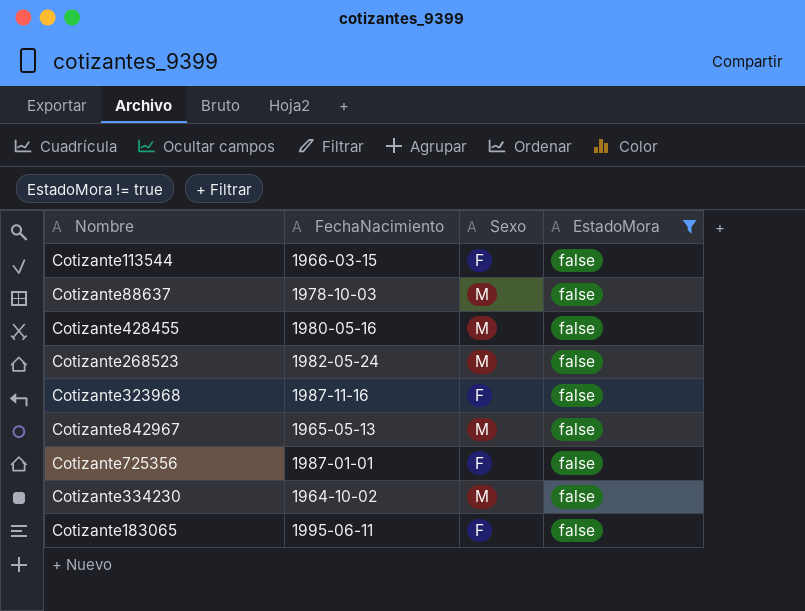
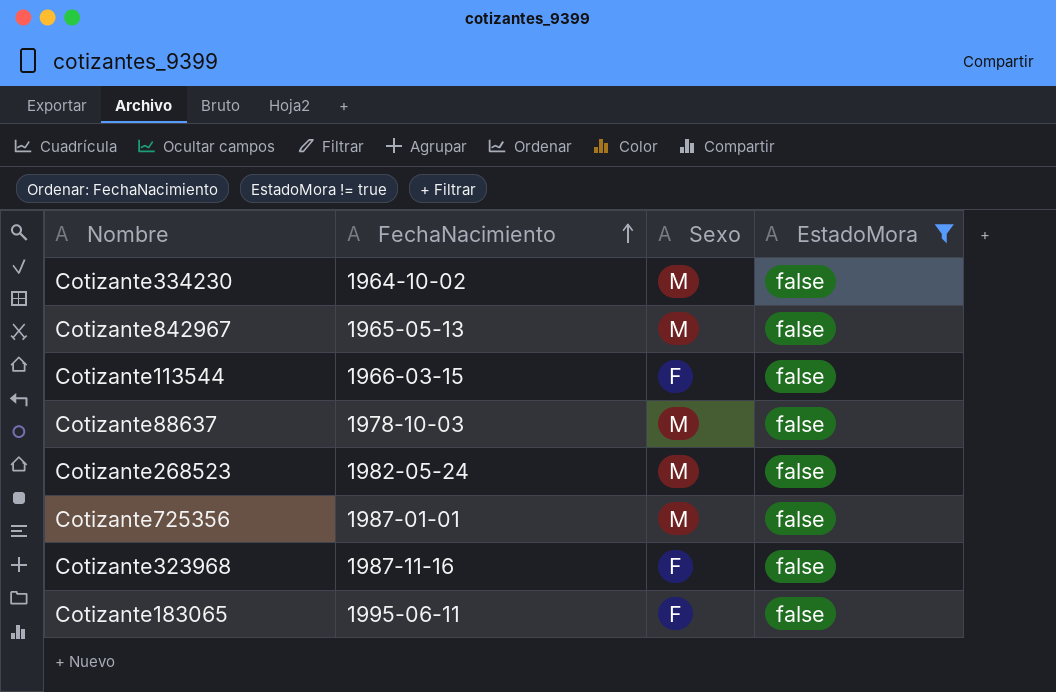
row order: none -> FechaNacimiento ascending
row Cotizante428455: 1980-05-16 | M | false -> none
Cotizante725356 | Sexo: F -> M

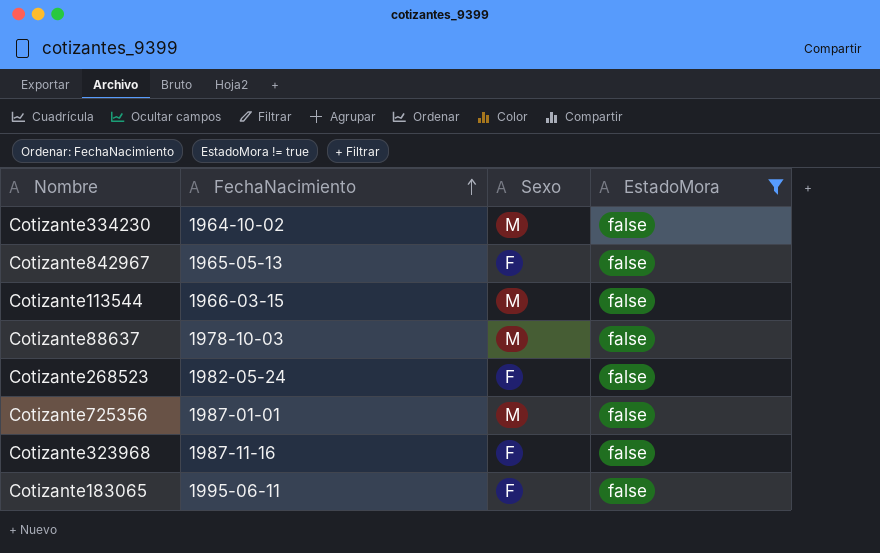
Cotizante842967 | Sexo: M -> F
Cotizante113544 | Sexo: F -> M
Cotizante268523 | Sexo: M -> F

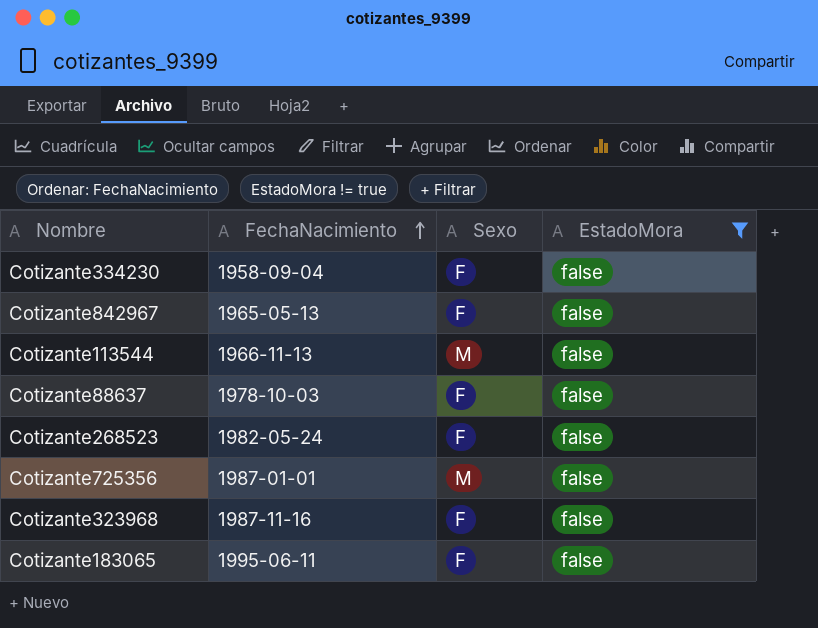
Cotizante334230 | FechaNacimiento: 1964-10-02 -> 1958-09-04
Cotizante334230 | Sexo: M -> F
Cotizante113544 | FechaNacimiento: 1966-03-15 -> 1966-11-13
Cotizante88637 | Sexo: M -> F

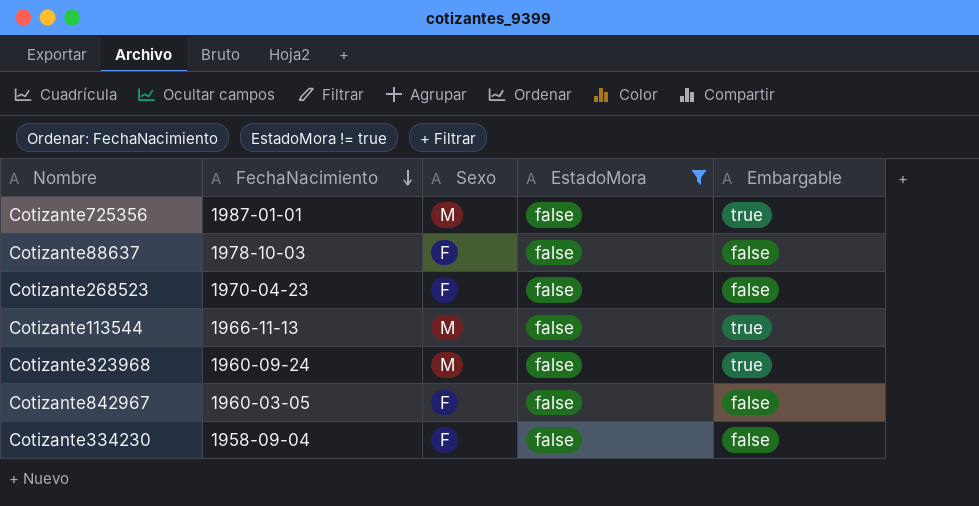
row order: FechaNacimiento ascending -> FechaNacimiento descending
column Embargable | position: none -> 5
row Cotizante183065: 1995-06-11 | F | false -> none
Cotizante268523 | FechaNacimiento: 1982-05-24 -> 1970-04-23
Cotizante323968 | FechaNacimiento: 1987-11-16 -> 1960-09-24
Cotizante323968 | Sexo: F -> M
Cotizante842967 | FechaNacimiento: 1965-05-13 -> 1960-03-05

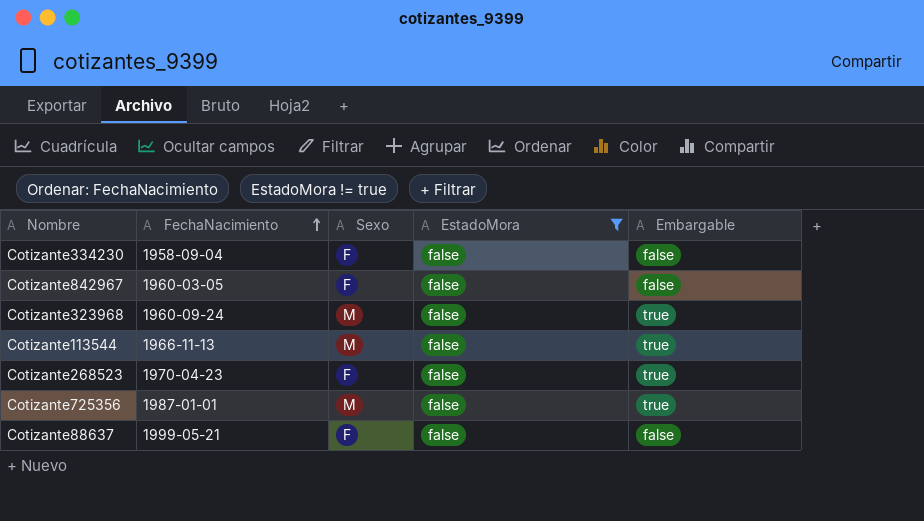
row order: FechaNacimiento descending -> FechaNacimiento ascending
Cotizante268523 | Embargable: false -> true
Cotizante88637 | FechaNacimiento: 1978-10-03 -> 1999-05-21

